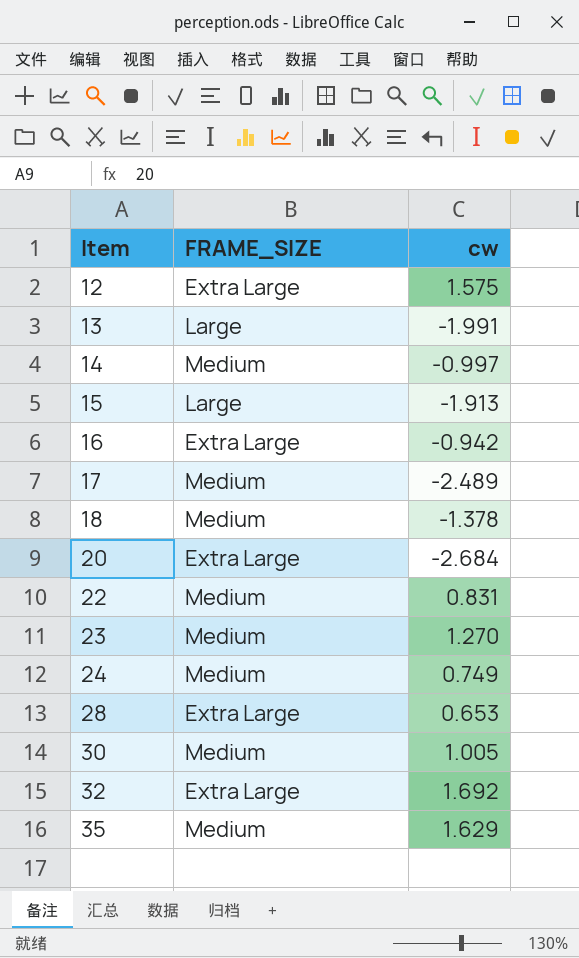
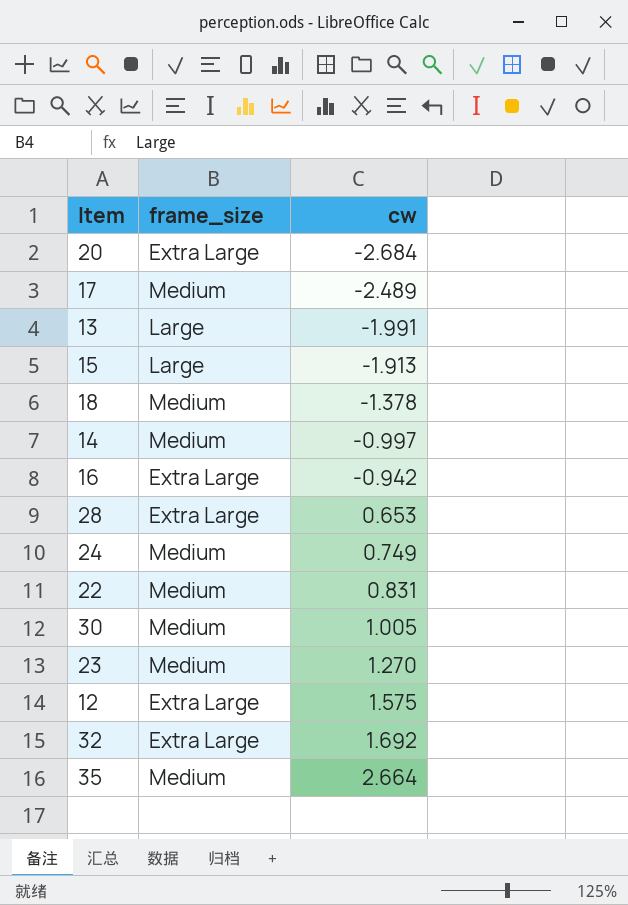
row order: Item ascending -> cw ascending
column name: FRAME_SIZE -> frame_size
35 | cw: 1.629 -> 2.664

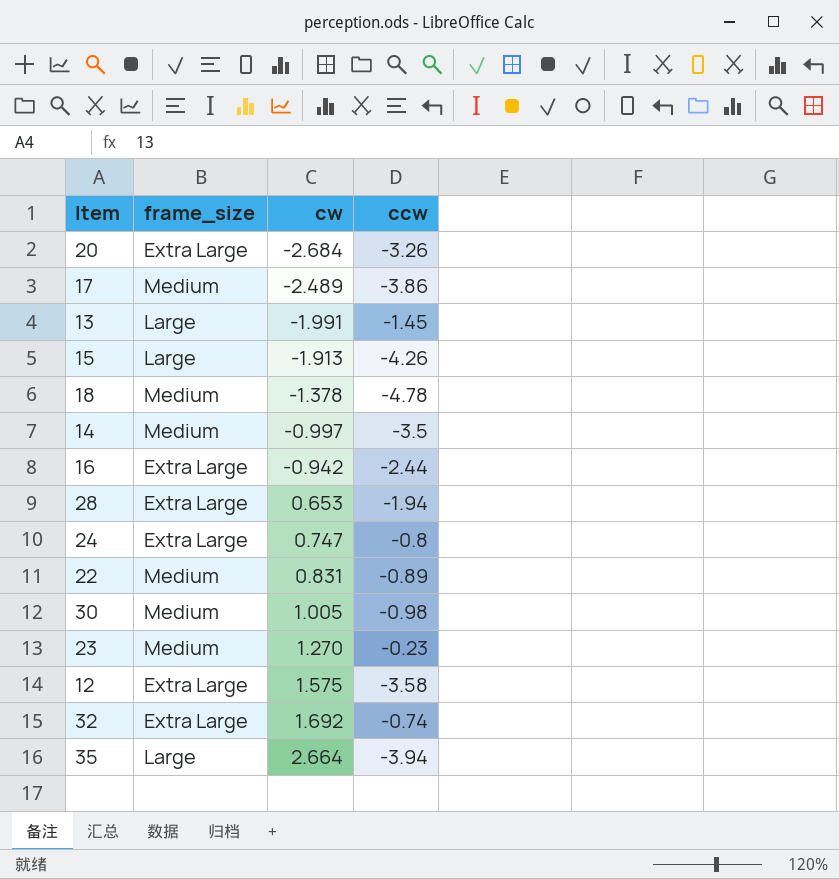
column ccw | position: none -> 4
24 | frame_size: Medium -> Extra Large
24 | cw: 0.749 -> 0.747
35 | frame_size: Medium -> Large

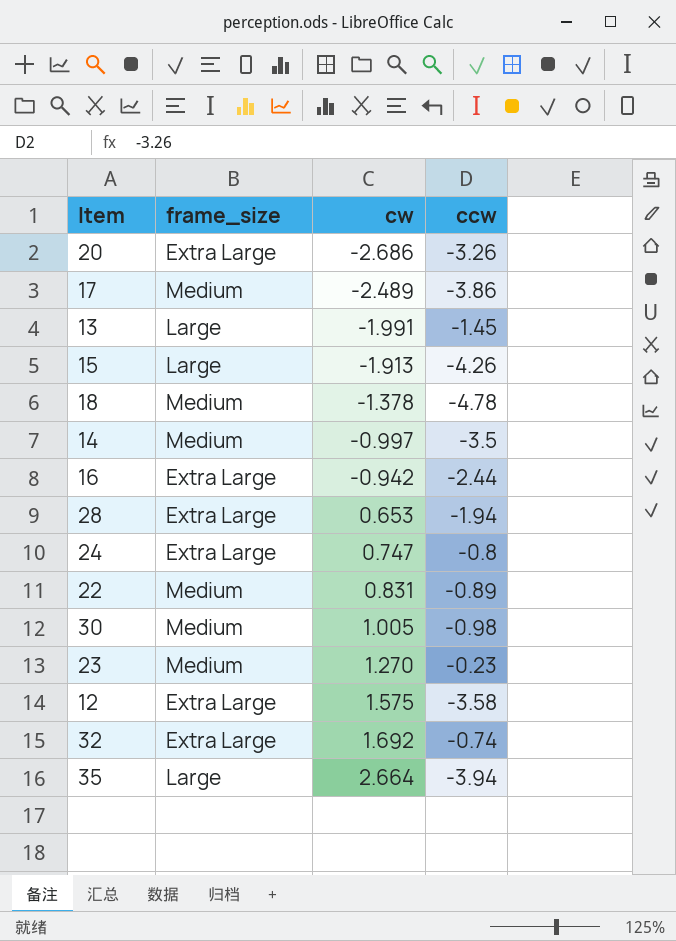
20 | cw: -2.684 -> -2.686

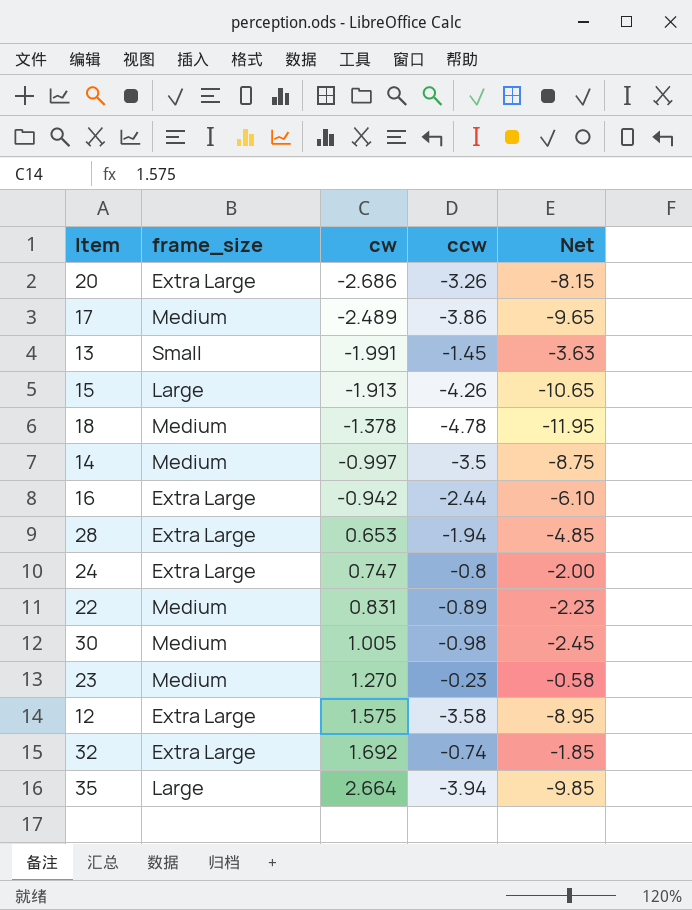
column Net | formula: none -> [ccw] * 2.5
13 | frame_size: Large -> Small

